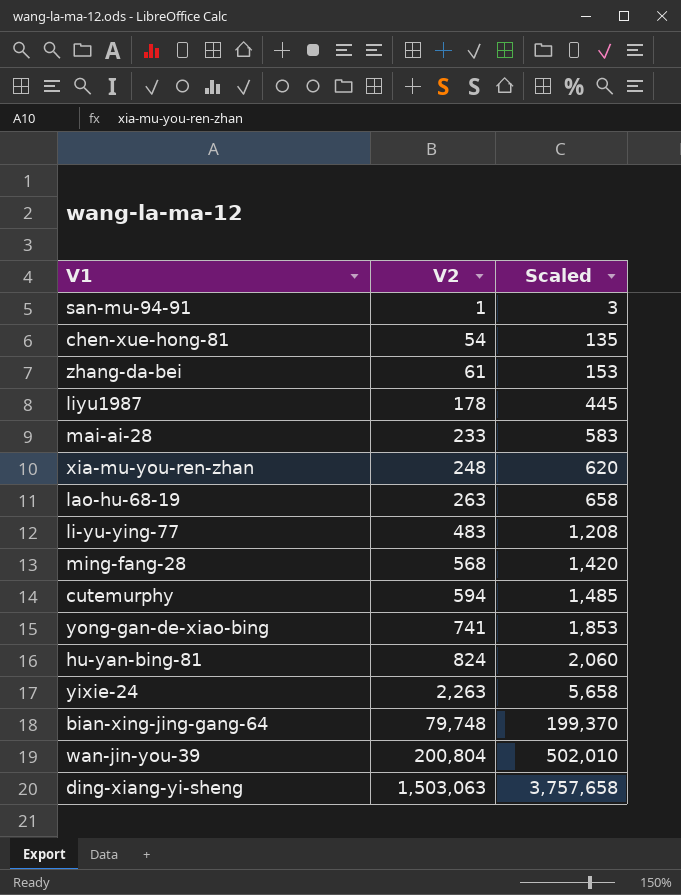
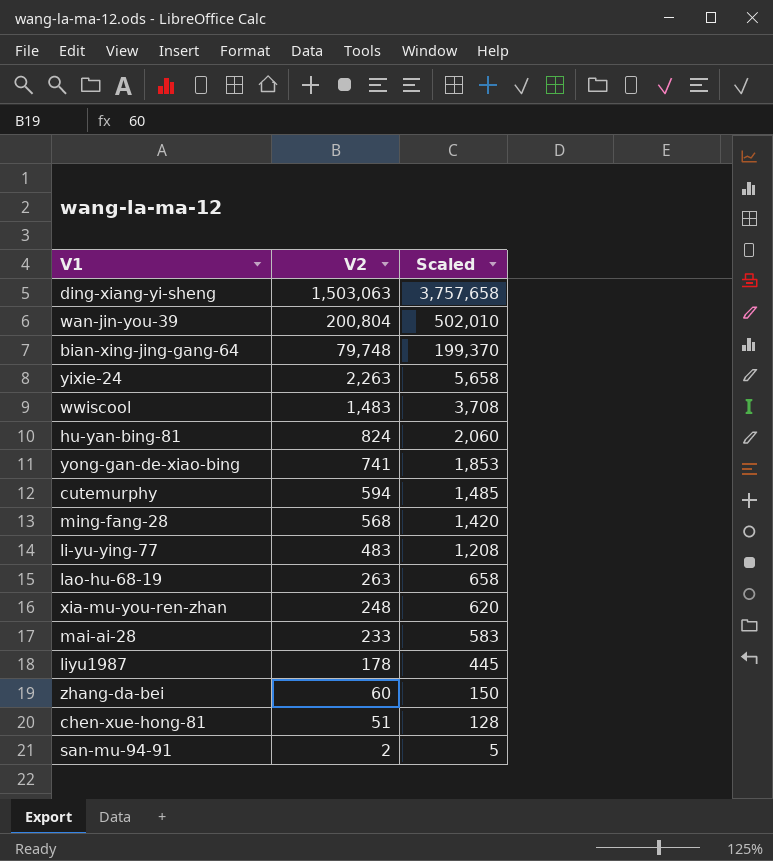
row order: V2 ascending -> V2 descending
row wwiscool: none -> 1,483 | 3,708
zhang-da-bei | V2: 61 -> 60
zhang-da-bei | Scaled: 153 -> 150
chen-xue-hong-81 | V2: 54 -> 51
chen-xue-hong-81 | Scaled: 135 -> 128
san-mu-94-91 | V2: 1 -> 2
san-mu-94-91 | Scaled: 3 -> 5

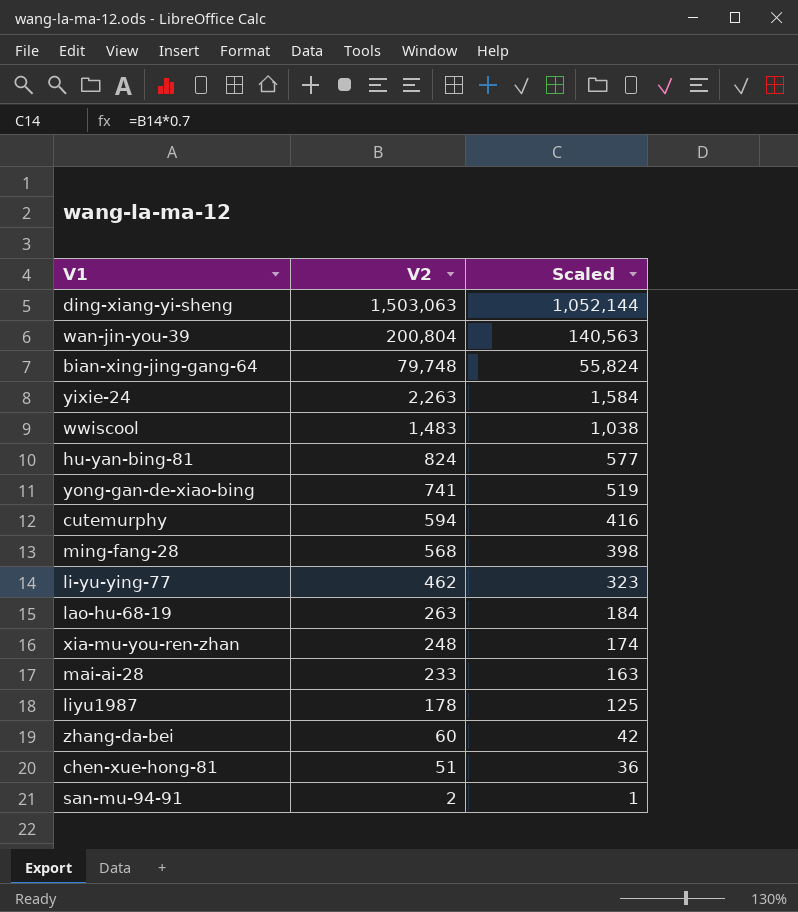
column Scaled | formula: [V2] * 2.5 -> [V2] * 0.7
li-yu-ying-77 | V2: 483 -> 462

